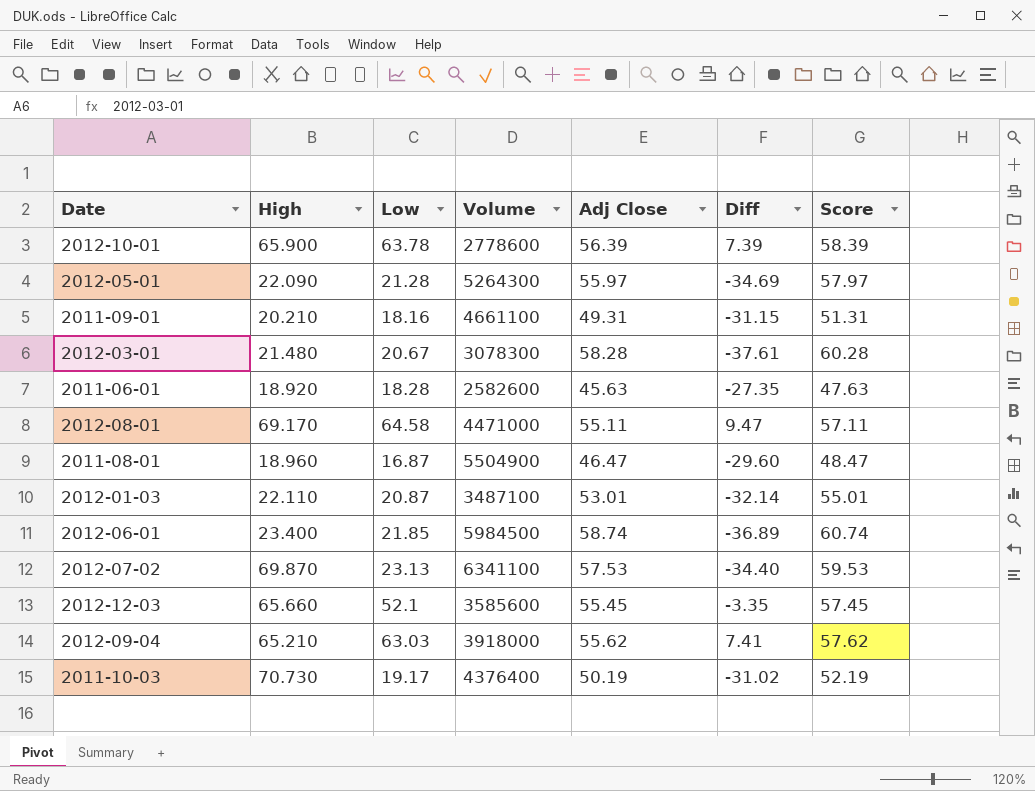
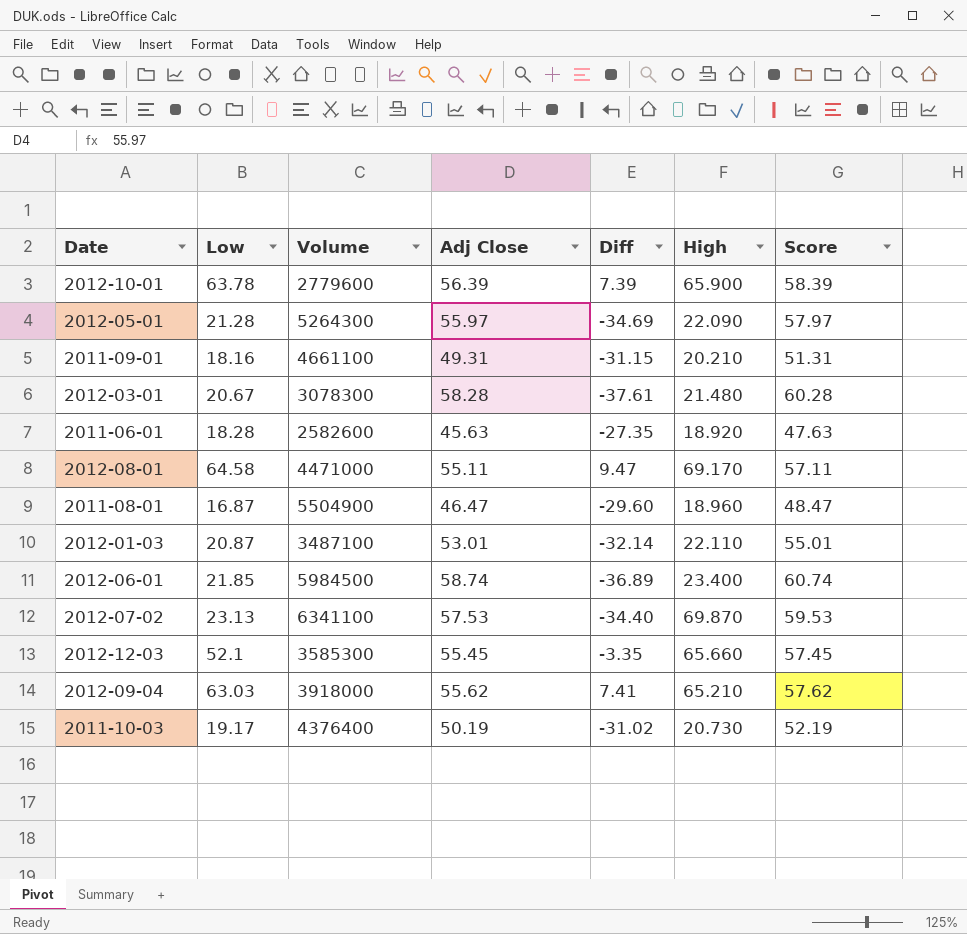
column High | position: 2 -> 6
2012-10-01 | Volume: 2778600 -> 2779600
2012-12-03 | Volume: 3585600 -> 3585300
2011-10-03 | High: 70.730 -> 20.730

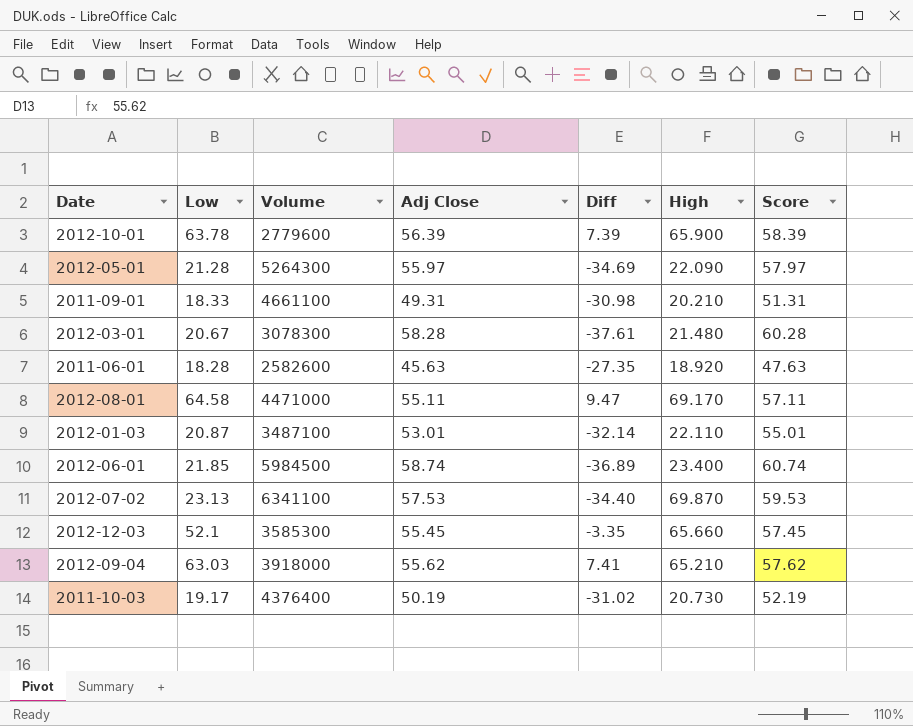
row 2011-08-01: 16.87 | 5504900 | 46.47 | -29.60 | 18.960 | 48.47 -> none
2011-09-01 | Low: 18.16 -> 18.33
2011-09-01 | Diff: -31.15 -> -30.98

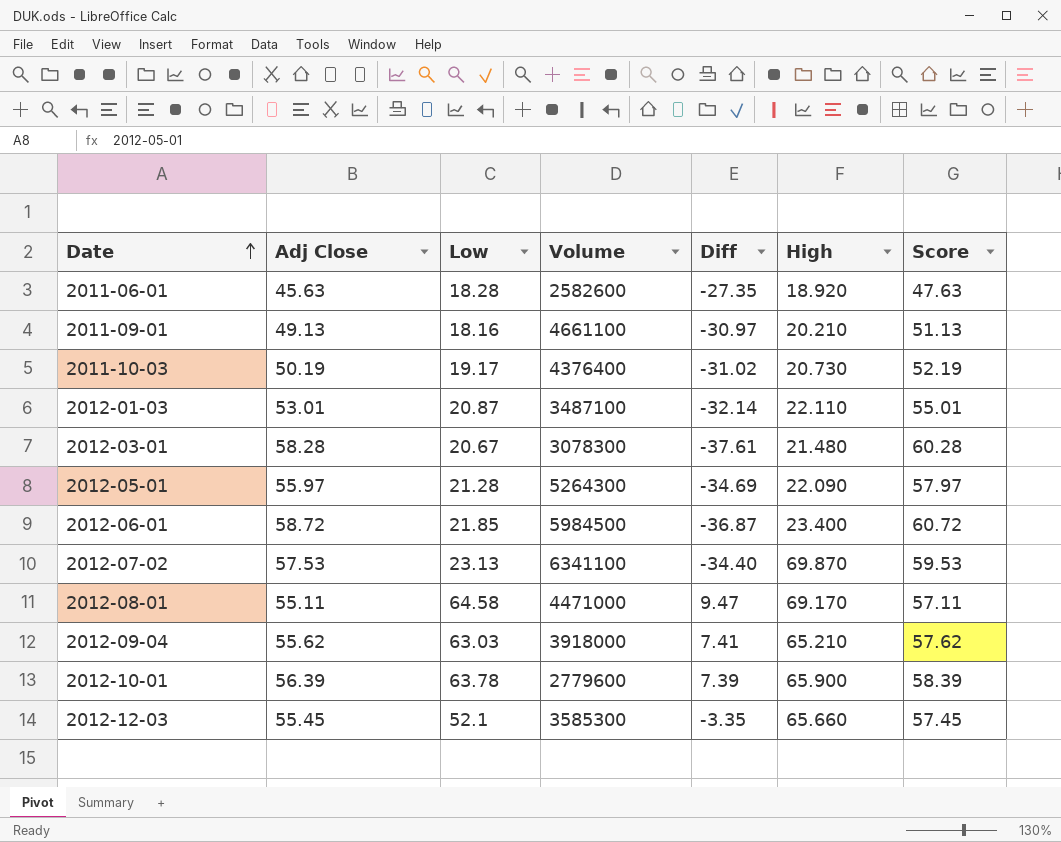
row order: none -> Date ascending
column Adj Close | position: 4 -> 2
2011-09-01 | Adj Close: 49.31 -> 49.13
2011-09-01 | Low: 18.33 -> 18.16
2011-09-01 | Diff: -30.98 -> -30.97
2011-09-01 | Score: 51.31 -> 51.13
2012-06-01 | Adj Close: 58.74 -> 58.72
2012-06-01 | Diff: -36.89 -> -36.87
2012-06-01 | Score: 60.74 -> 60.72

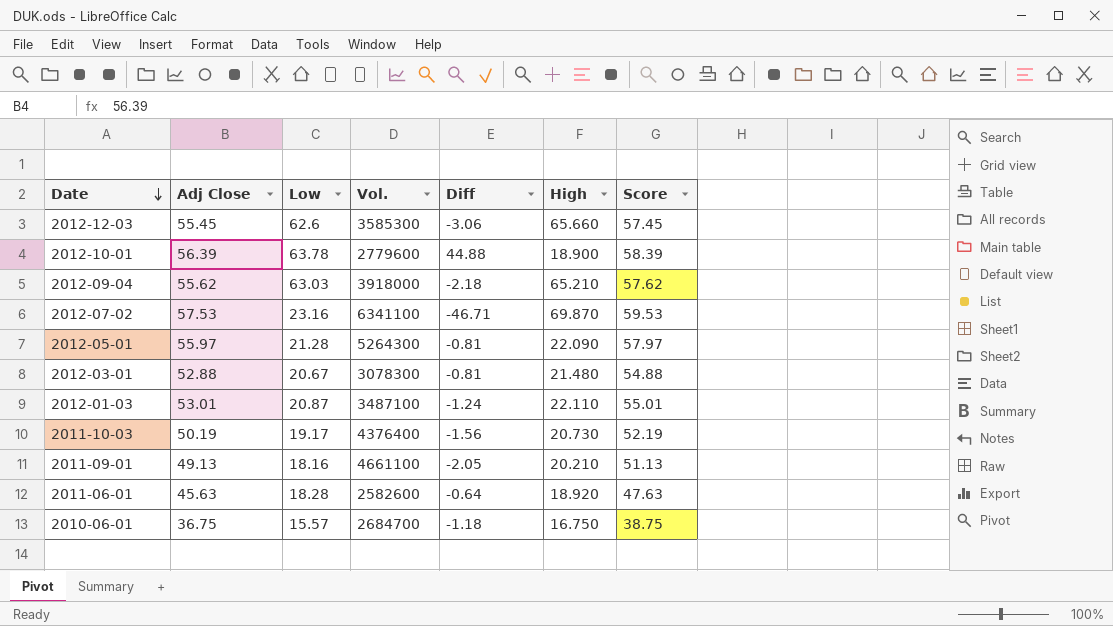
row order: Date ascending -> Date descending
column name: Volume -> Vol.
column Diff | formula: [Low] - [Adj Close] -> [Low] - [High]
row 2012-06-01: 58.72 | 21.85 | 5984500 | -36.87 | 23.400 | 60.72 -> none
row 2012-08-01: 55.11 | 64.58 | 4471000 | 9.47 | 69.170 | 57.11 -> none
2012-12-03 | Low: 52.1 -> 62.6
2012-10-01 | High: 65.900 -> 18.900
2012-07-02 | Low: 23.13 -> 23.16
2012-03-01 | Adj Close: 58.28 -> 52.88
2012-03-01 | Score: 60.28 -> 54.88
row 2010-06-01: none -> 36.75 | 15.57 | 2684700 | -1.18 | 16.750 | 38.75

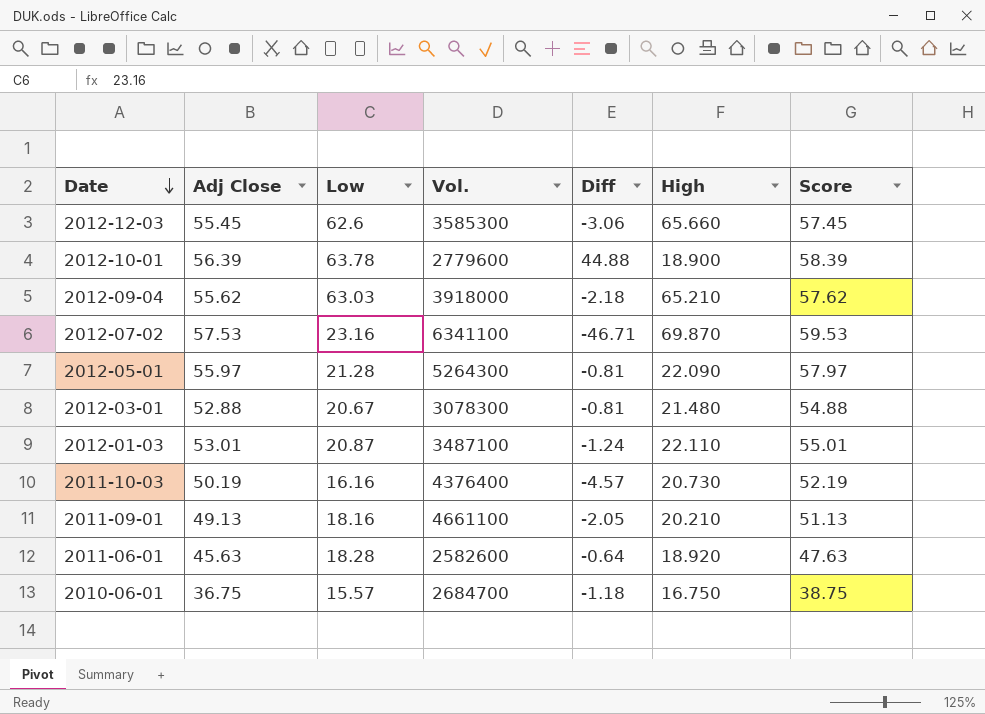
2011-10-03 | Low: 19.17 -> 16.16
2011-10-03 | Diff: -1.56 -> -4.57

